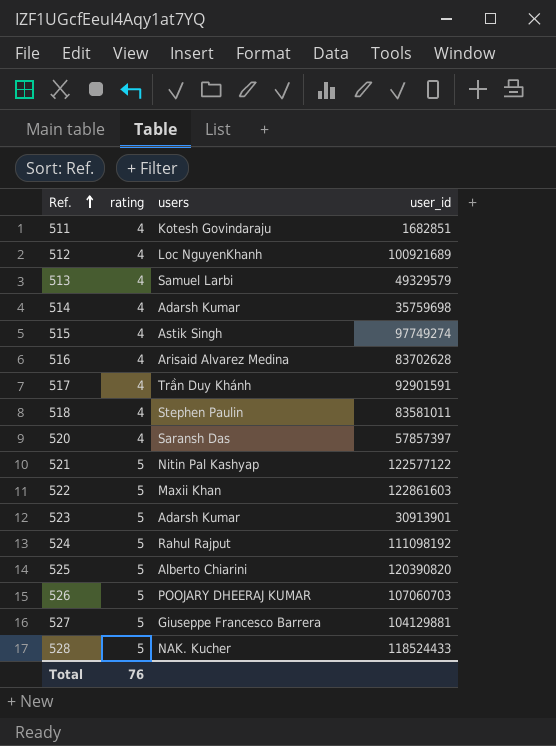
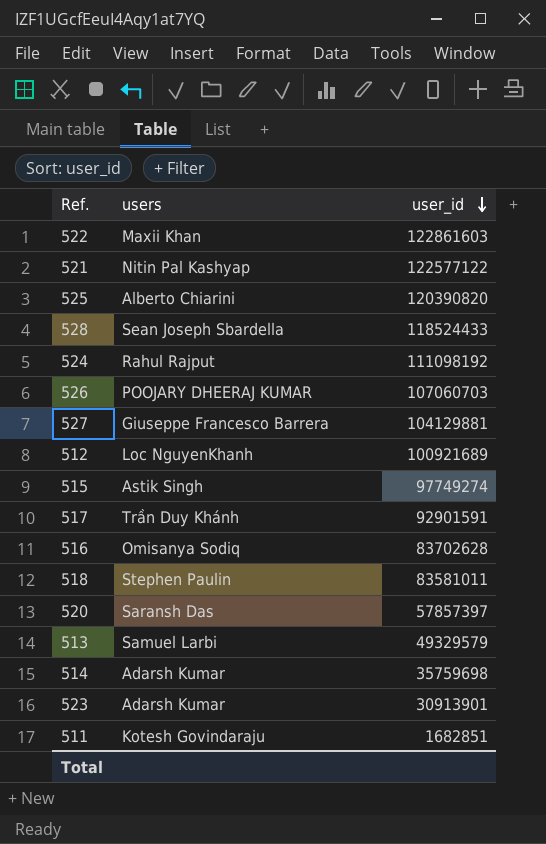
row order: Ref. ascending -> user_id descending
column rating | position: 2 -> none
528 | users: NAK. Kucher -> Sean Joseph Sbardella
516 | users: Arisaid Alvarez Medina -> Omisanya Sodiq

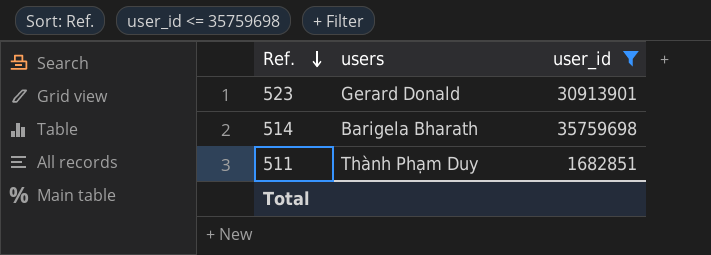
filter: none -> user_id <= 35759698
row order: user_id descending -> Ref. descending
523 | users: Adarsh Kumar -> Gerard Donald
514 | users: Adarsh Kumar -> Barigela Bharath
511 | users: Kotesh Govindaraju -> Thành Phạm Duy

